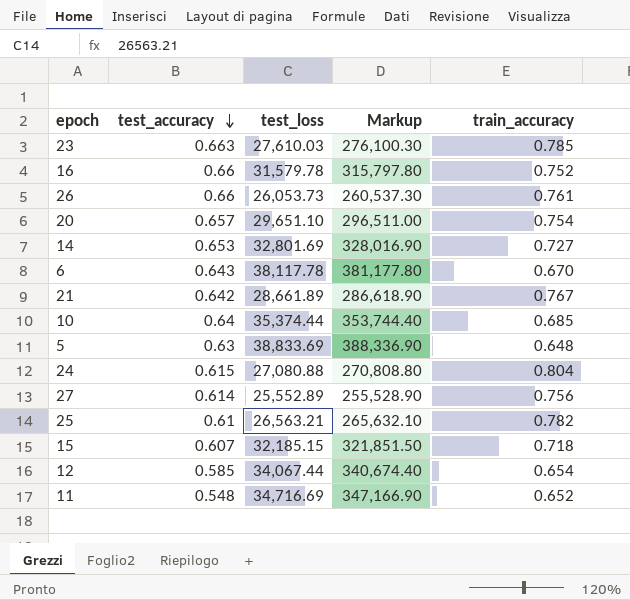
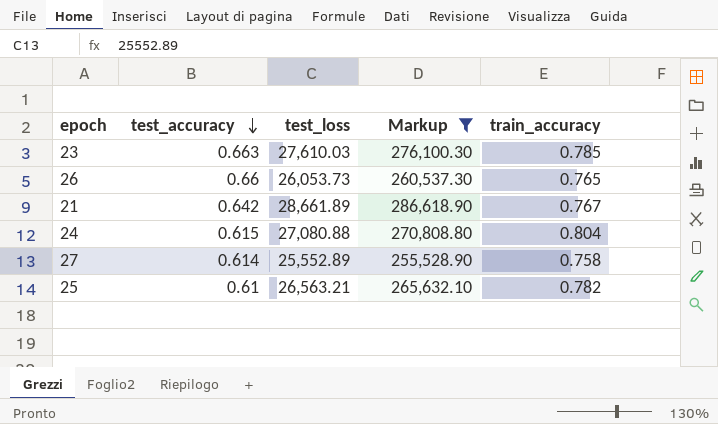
filter: none -> Markup <= 286,618.90
26 | train_accuracy: 0.761 -> 0.765
27 | train_accuracy: 0.756 -> 0.758

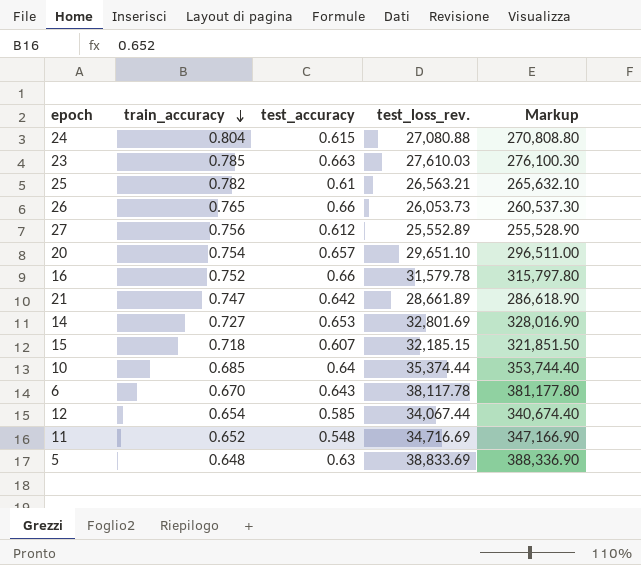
filter: Markup <= 286,618.90 -> none
row order: test_accuracy descending -> train_accuracy descending
column train_accuracy | position: 5 -> 2
column name: test_loss -> test_loss_rev.
27 | train_accuracy: 0.758 -> 0.756
27 | test_accuracy: 0.614 -> 0.612
21 | train_accuracy: 0.767 -> 0.747

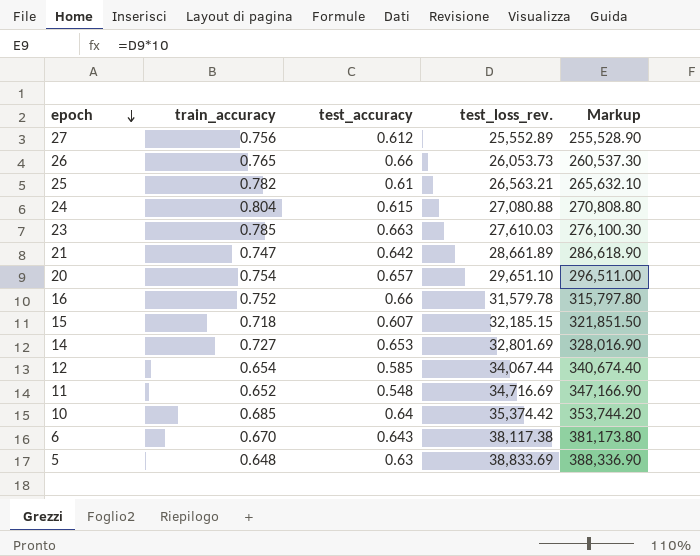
row order: train_accuracy descending -> epoch descending
10 | test_loss_rev.: 35,374.44 -> 35,374.42
10 | Markup: 353,744.40 -> 353,744.20
6 | test_loss_rev.: 38,117.78 -> 38,117.38
6 | Markup: 381,177.80 -> 381,173.80

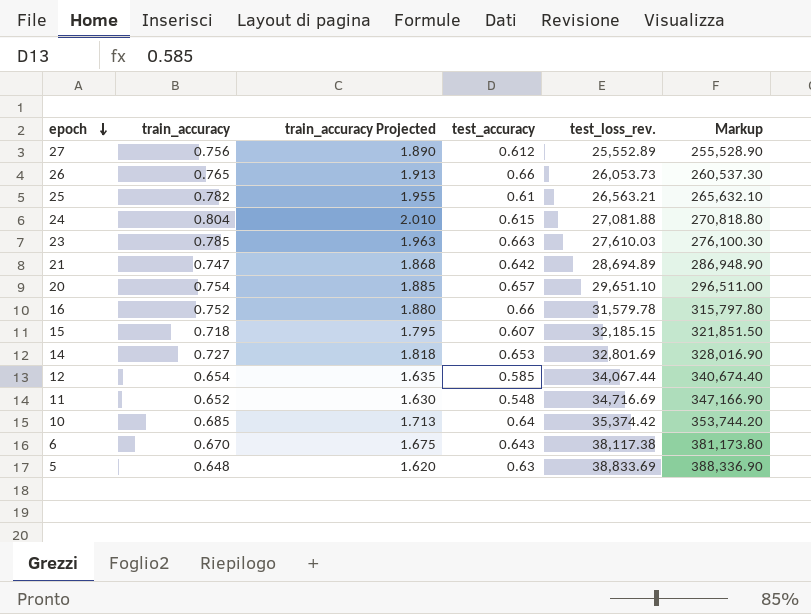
column train_accuracy Projected | formula: none -> [train_accuracy] * 2.5
24 | test_loss_rev.: 27,080.88 -> 27,081.88
24 | Markup: 270,808.80 -> 270,818.80
21 | test_loss_rev.: 28,661.89 -> 28,694.89
21 | Markup: 286,618.90 -> 286,948.90

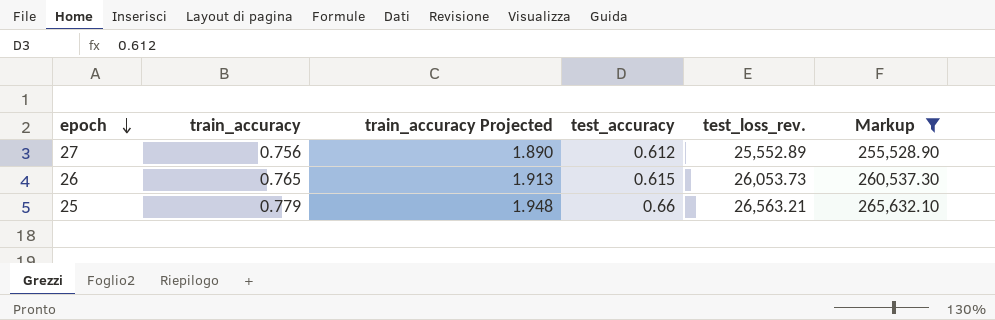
filter: none -> Markup <= 265,632.10
26 | test_accuracy: 0.66 -> 0.615
25 | train_accuracy: 0.782 -> 0.779
25 | train_accuracy Projected: 1.955 -> 1.948
25 | test_accuracy: 0.61 -> 0.66

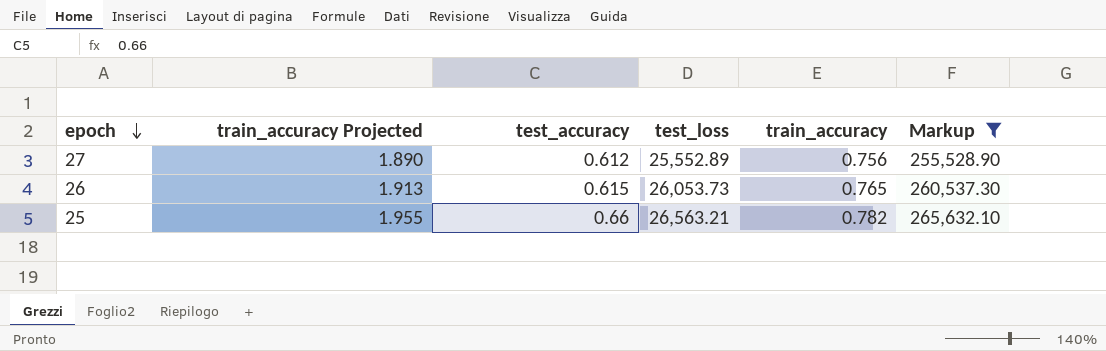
column name: test_loss_rev. -> test_loss
column train_accuracy | position: 2 -> 5
25 | train_accuracy Projected: 1.948 -> 1.955
25 | train_accuracy: 0.779 -> 0.782

